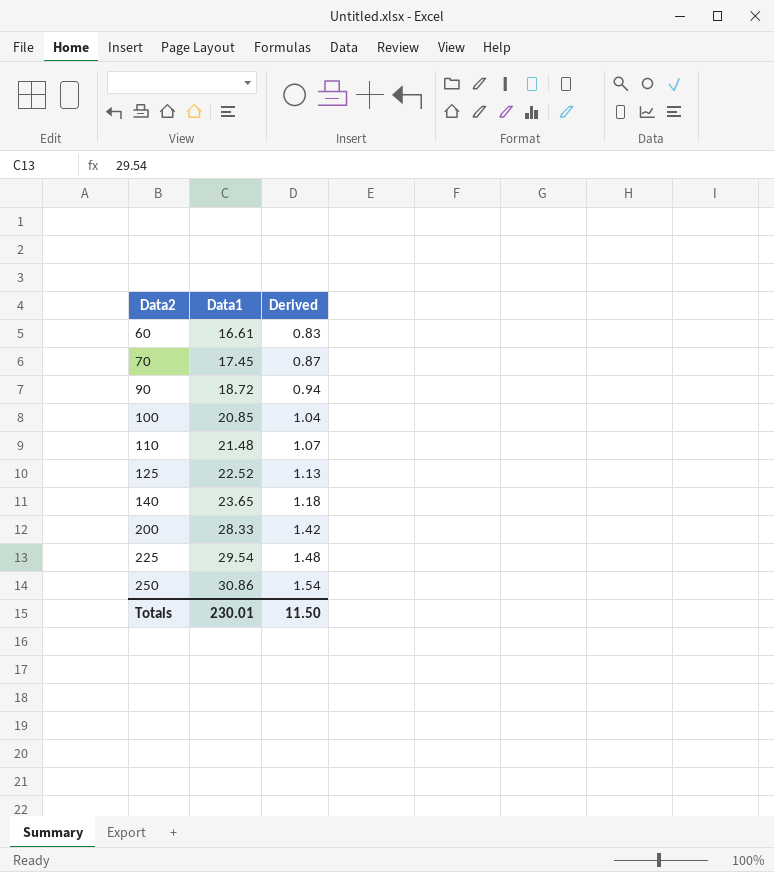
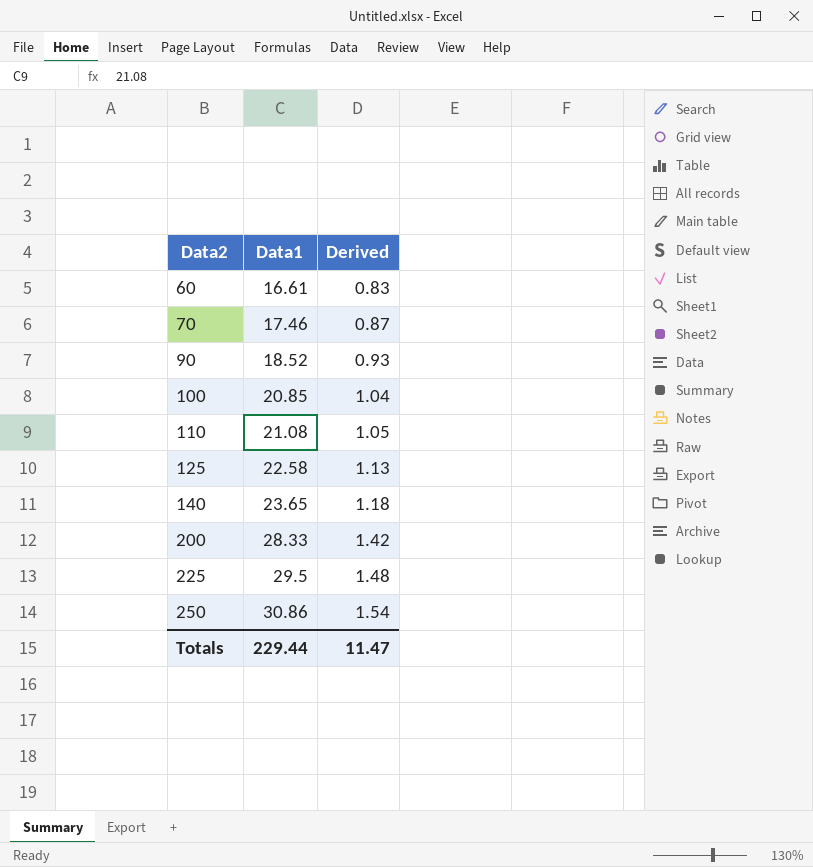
70 | Data1: 17.45 -> 17.46
90 | Data1: 18.72 -> 18.52
90 | Derived: 0.94 -> 0.93
110 | Data1: 21.48 -> 21.08
110 | Derived: 1.07 -> 1.05
125 | Data1: 22.52 -> 22.58
225 | Data1: 29.54 -> 29.5
Totals | Data1: 230.01 -> 229.44
Totals | Derived: 11.50 -> 11.47

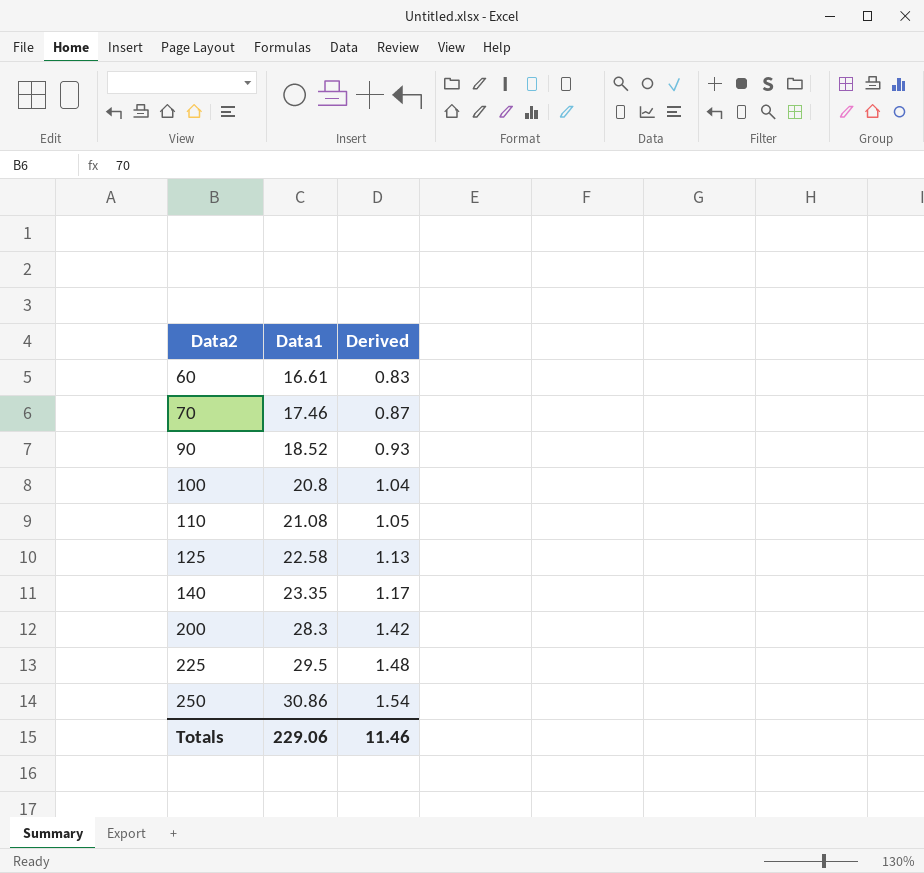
100 | Data1: 20.85 -> 20.8
140 | Data1: 23.65 -> 23.35
140 | Derived: 1.18 -> 1.17
200 | Data1: 28.33 -> 28.3
Totals | Data1: 229.44 -> 229.06
Totals | Derived: 11.47 -> 11.46

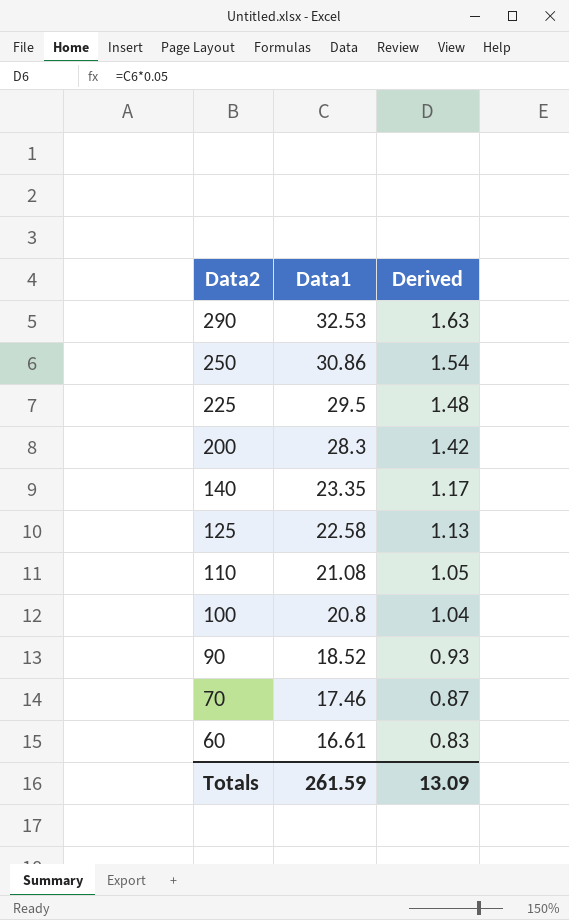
row order: Data2 ascending -> Data2 descending
row 290: none -> 32.53 | 1.63
Totals | Data1: 229.06 -> 261.59
Totals | Derived: 11.46 -> 13.09

